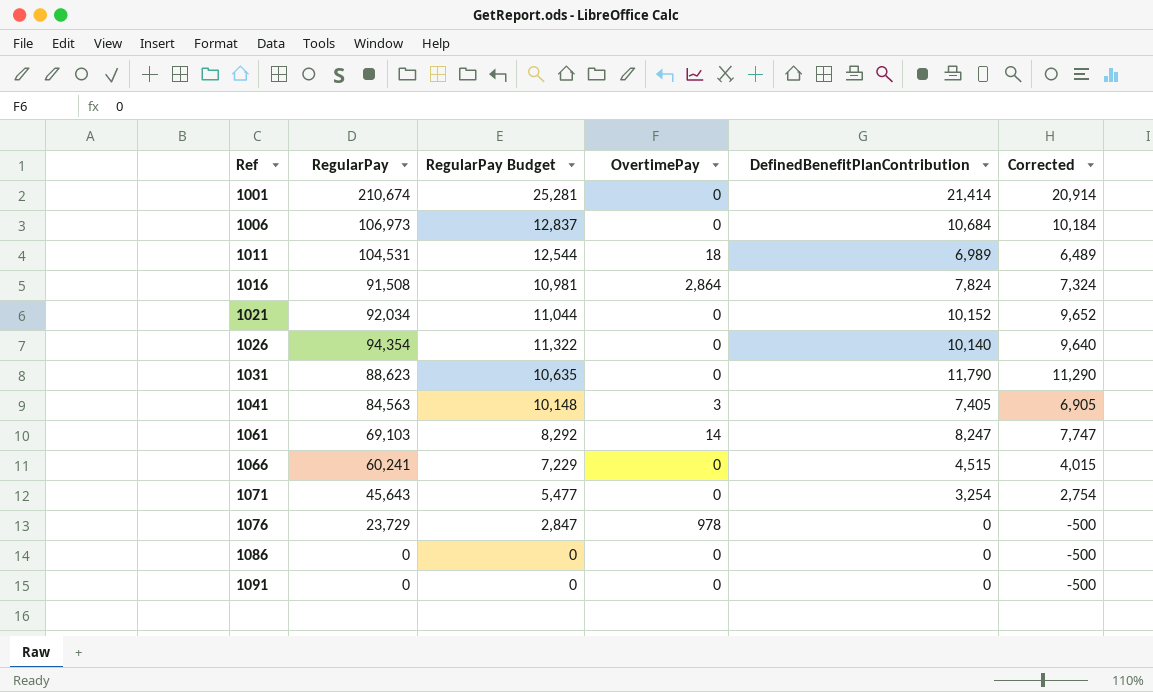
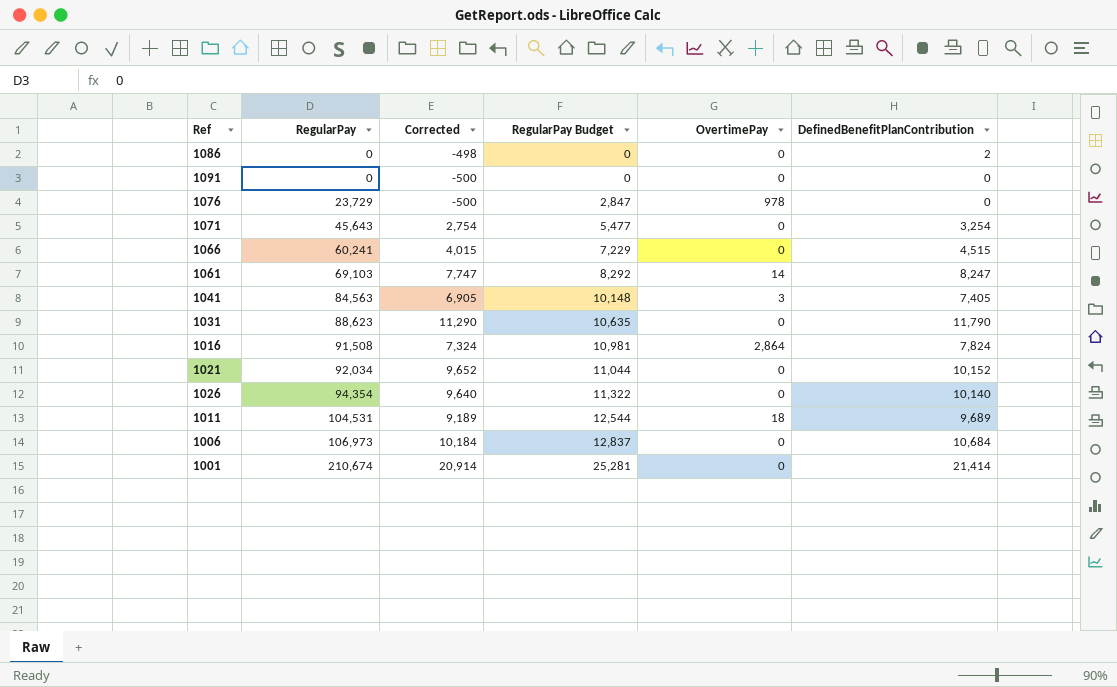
row order: Ref ascending -> RegularPay ascending
column Corrected | position: 6 -> 3
1086 | Corrected: -500 -> -498
1086 | DefinedBenefitPlanContribution: 0 -> 2
1011 | Corrected: 6,489 -> 9,189
1011 | DefinedBenefitPlanContribution: 6,989 -> 9,689

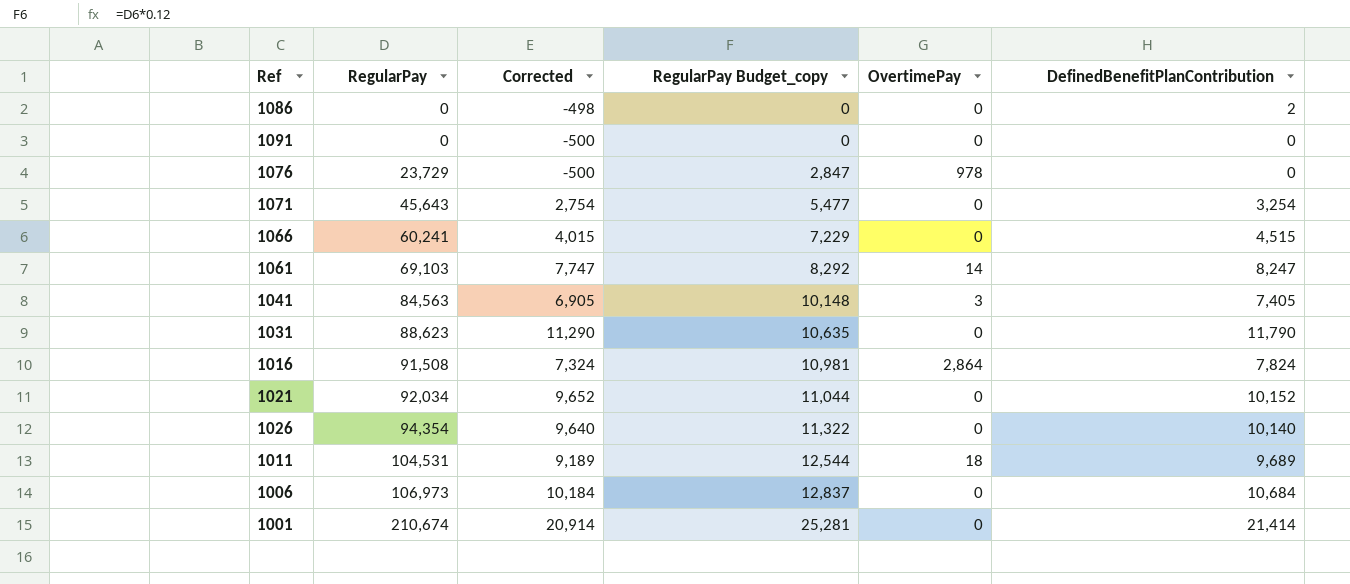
column name: RegularPay Budget -> RegularPay Budget_copy

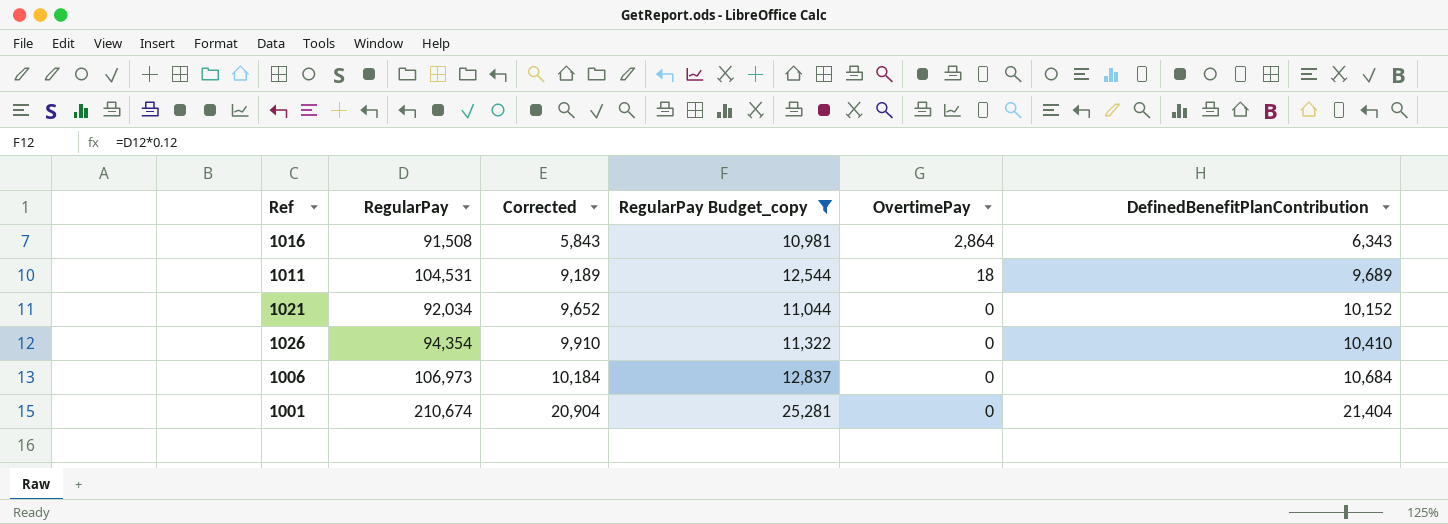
filter: none -> RegularPay Budget_copy >= 10,981
row order: RegularPay ascending -> Corrected ascending
1016 | Corrected: 7,324 -> 5,843
1016 | DefinedBenefitPlanContribution: 7,824 -> 6,343
1026 | Corrected: 9,640 -> 9,910
1026 | DefinedBenefitPlanContribution: 10,140 -> 10,410
1001 | Corrected: 20,914 -> 20,904
1001 | DefinedBenefitPlanContribution: 21,414 -> 21,404

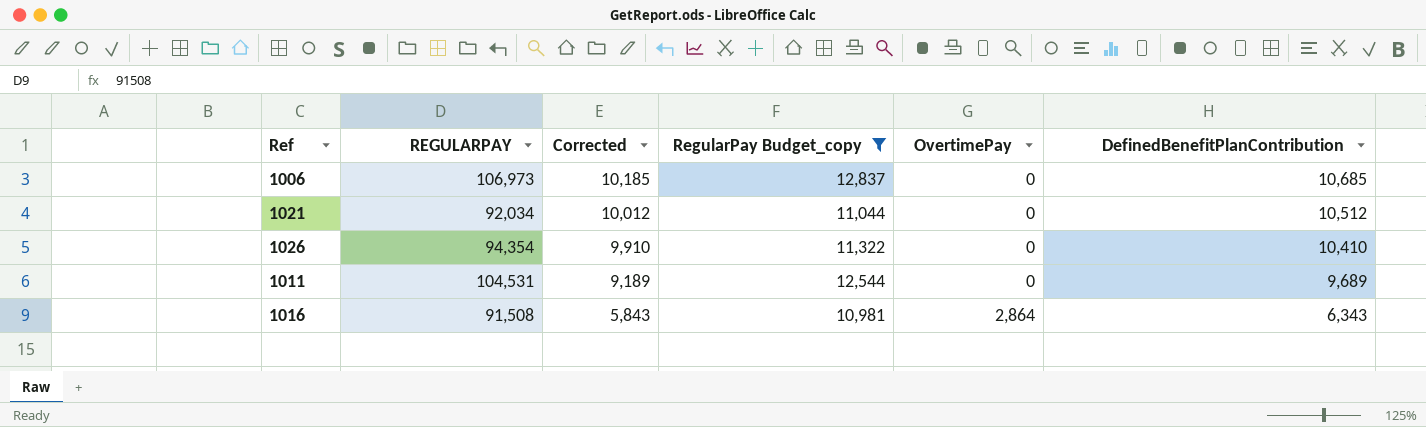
row order: Corrected ascending -> Corrected descending
column name: RegularPay -> REGULARPAY
row 1001: 210,674 | 20,904 | 25,281 | 0 | 21,404 -> none
1006 | Corrected: 10,184 -> 10,185
1006 | DefinedBenefitPlanContribution: 10,684 -> 10,685
1021 | Corrected: 9,652 -> 10,012
1021 | DefinedBenefitPlanContribution: 10,152 -> 10,512
1011 | OvertimePay: 18 -> 0

